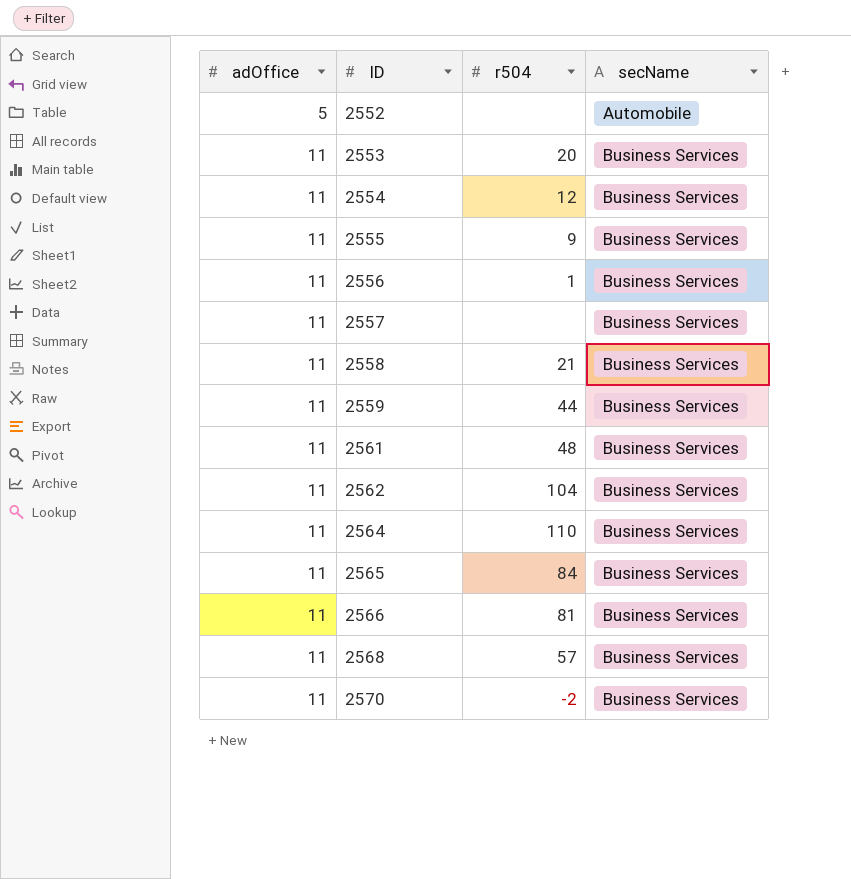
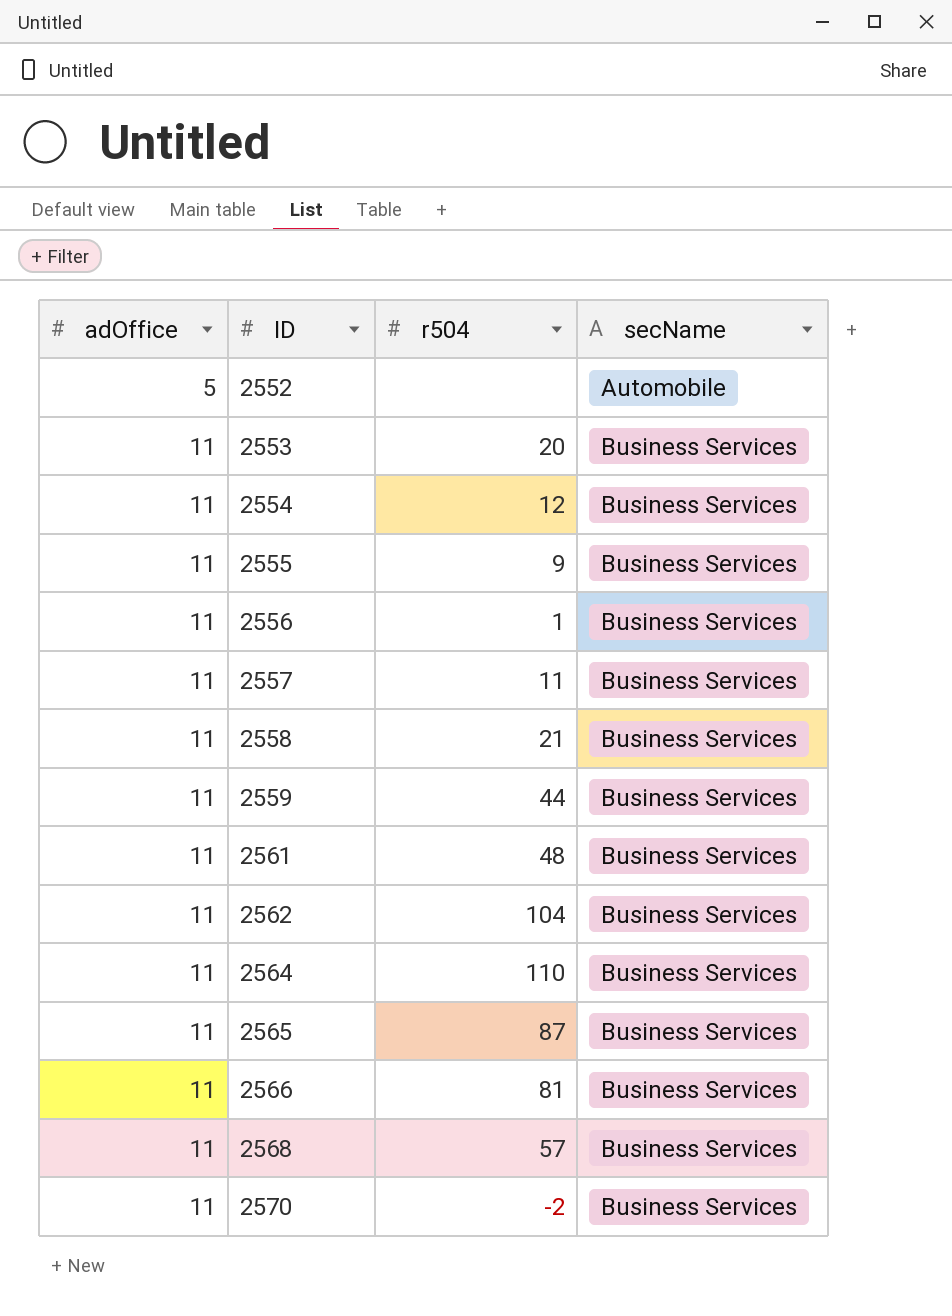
2557 | r504: none -> 11
2565 | r504: 84 -> 87

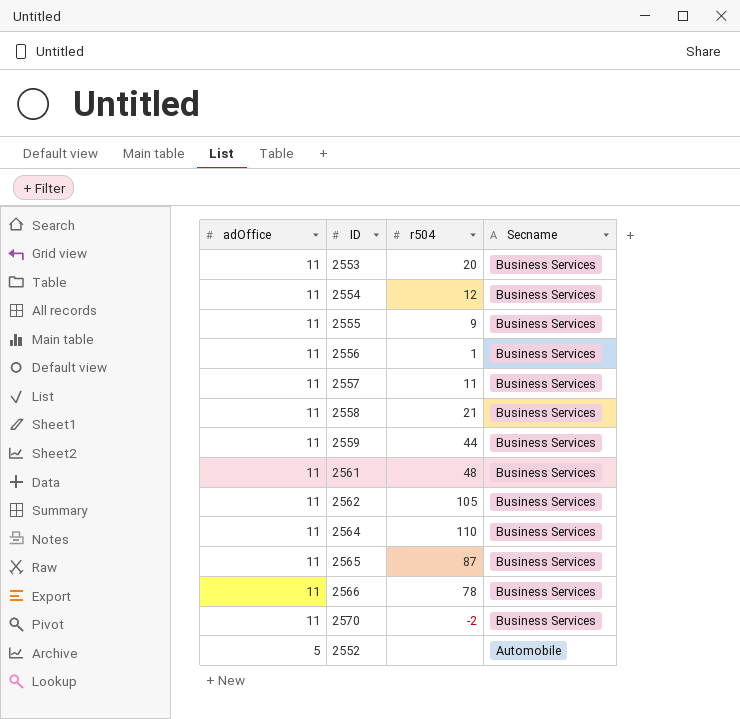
row order: adOffice ascending -> adOffice descending
column name: secName -> Secname
row 2568: 11 | 57 | Business Services -> none
2562 | r504: 104 -> 105
2566 | r504: 81 -> 78

